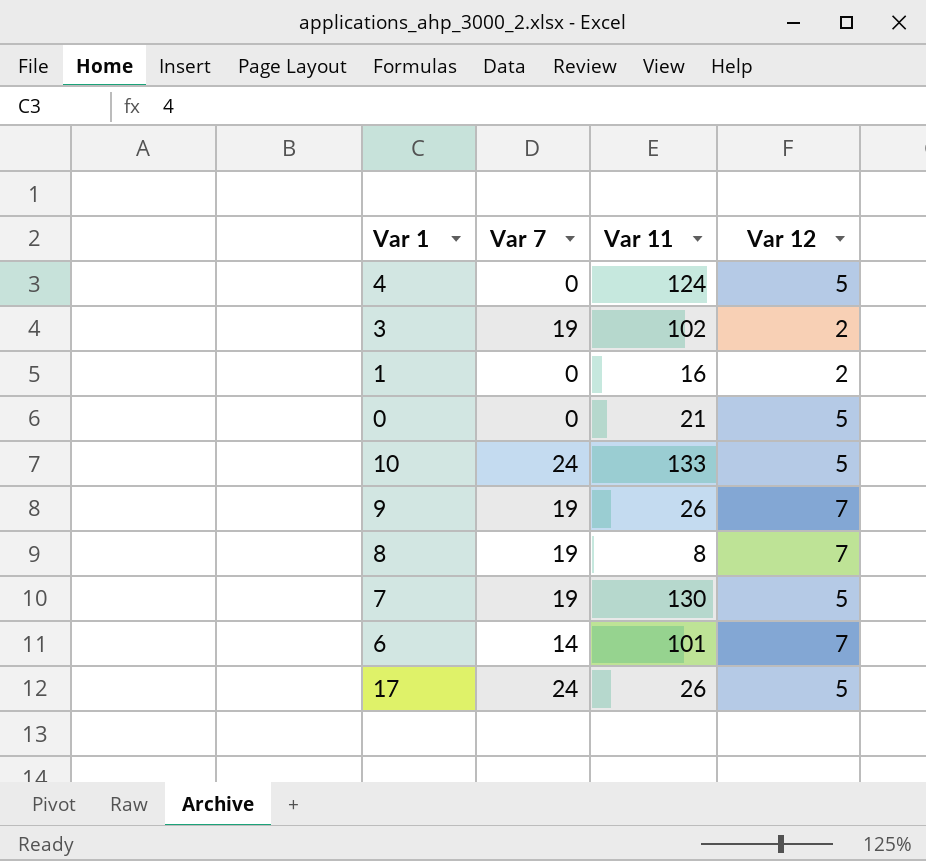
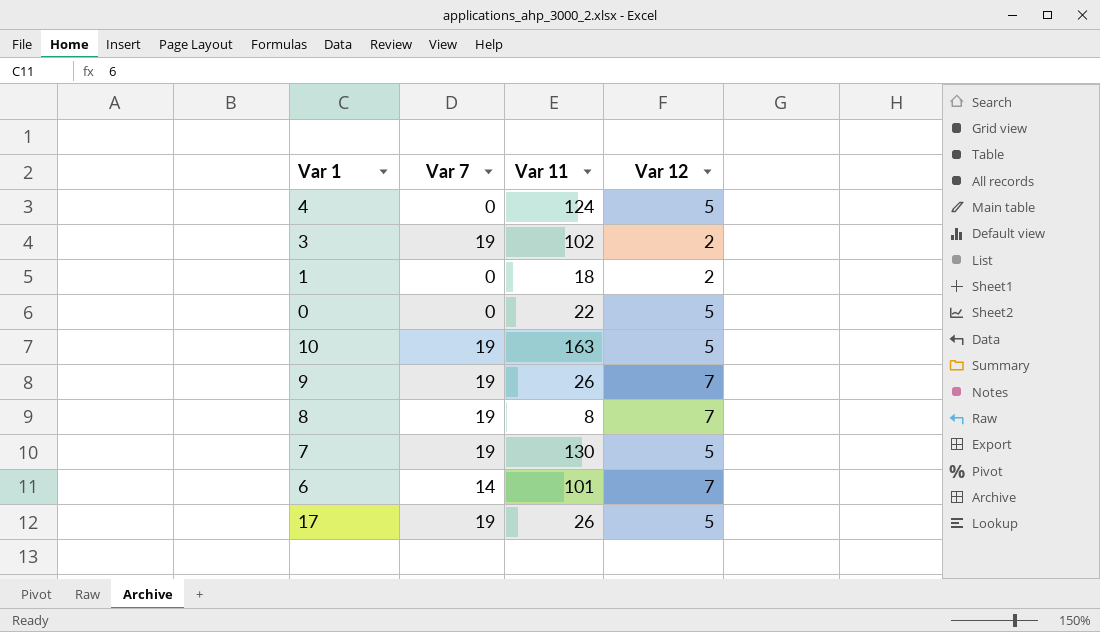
1 | Var 11: 16 -> 18
0 | Var 11: 21 -> 22
10 | Var 7: 24 -> 19
10 | Var 11: 133 -> 163
17 | Var 7: 24 -> 19

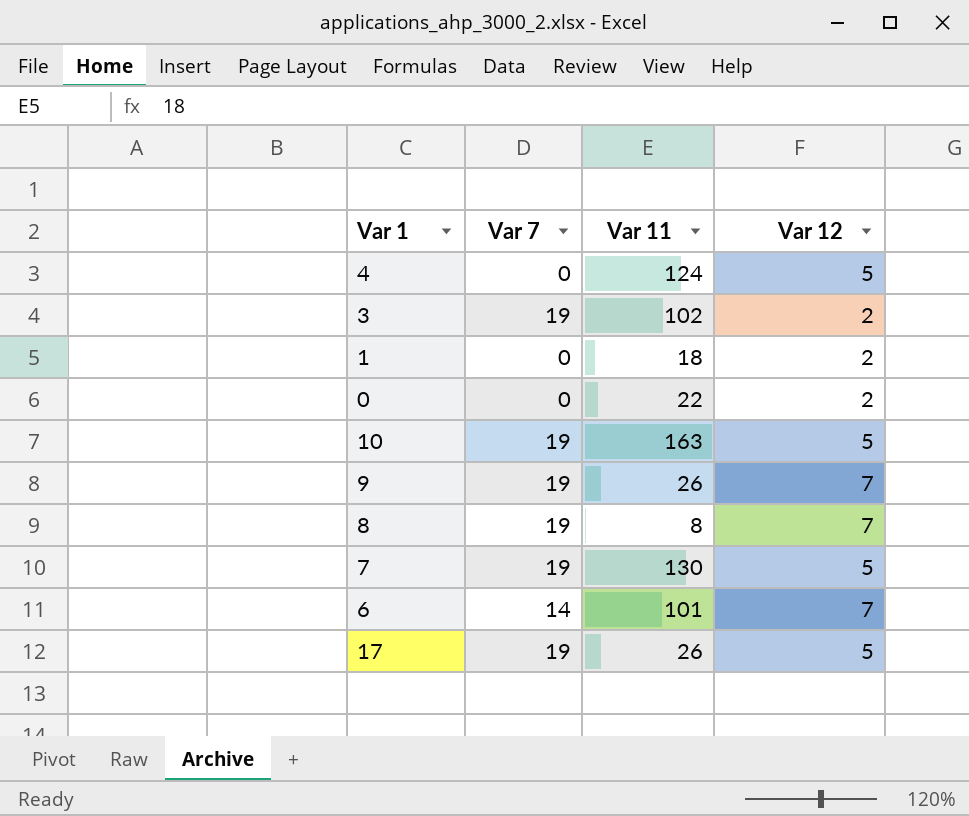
0 | Var 12: 5 -> 2

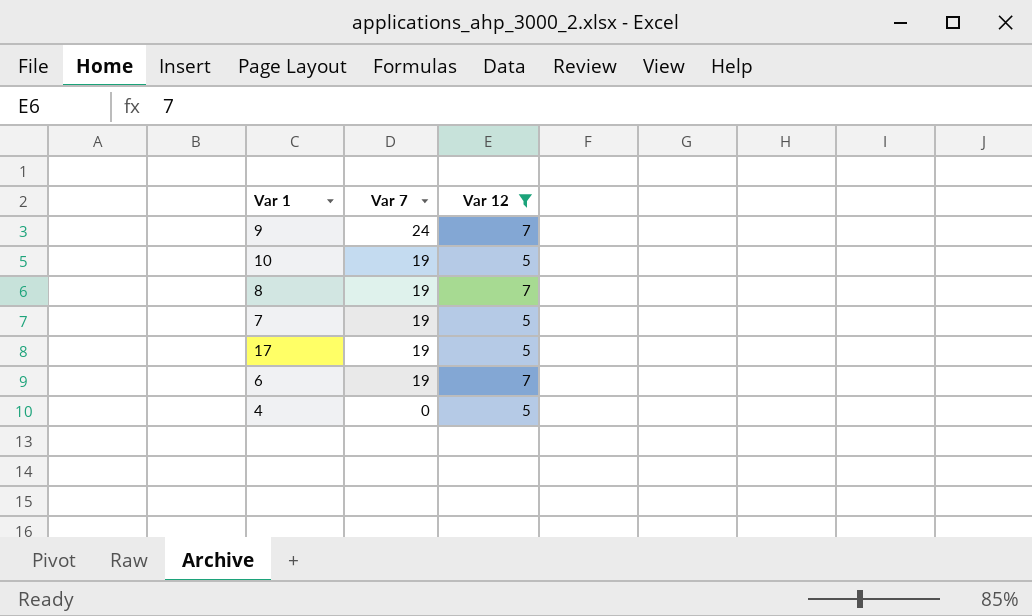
filter: none -> Var 12 != 2
row order: none -> Var 7 descending
column Var 11 | position: 3 -> none
9 | Var 7: 19 -> 24
6 | Var 7: 14 -> 19

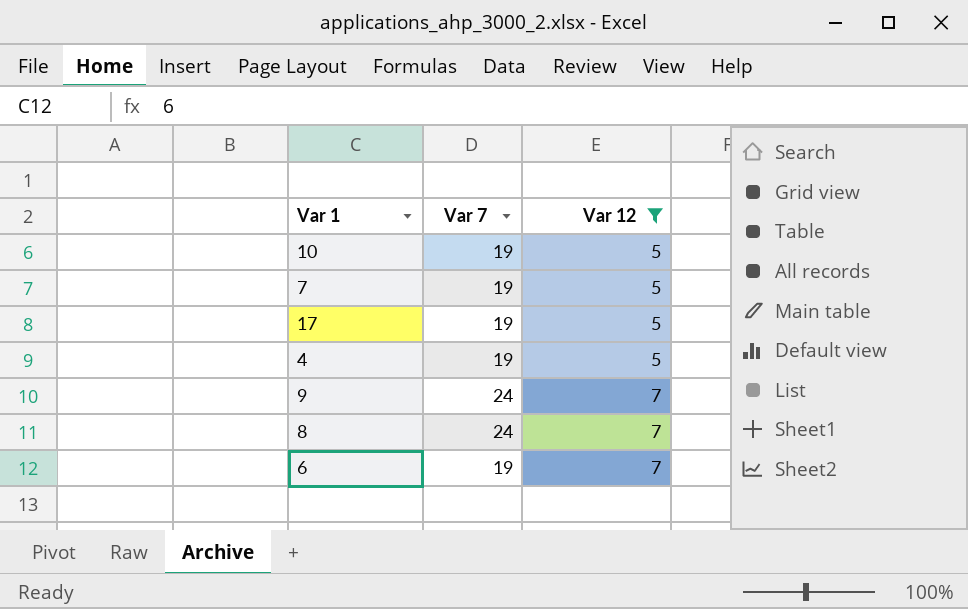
row order: Var 7 descending -> Var 12 ascending
4 | Var 7: 0 -> 19
8 | Var 7: 19 -> 24

